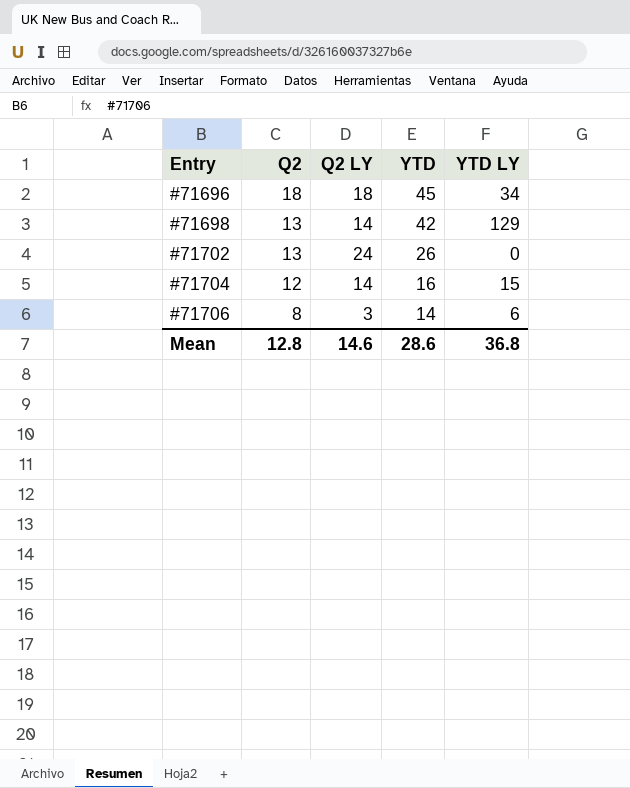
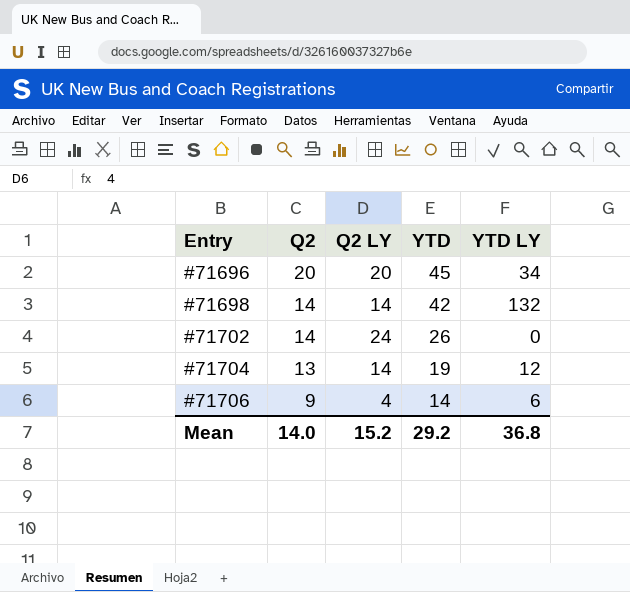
#71696 | Q2: 18 -> 20
#71696 | Q2 LY: 18 -> 20
#71698 | Q2: 13 -> 14
#71698 | YTD LY: 129 -> 132
#71702 | Q2: 13 -> 14
#71704 | Q2: 12 -> 13
#71704 | YTD: 16 -> 19
#71704 | YTD LY: 15 -> 12
#71706 | Q2: 8 -> 9
#71706 | Q2 LY: 3 -> 4
Mean | Q2: 12.8 -> 14.0
Mean | Q2 LY: 14.6 -> 15.2
Mean | YTD: 28.6 -> 29.2

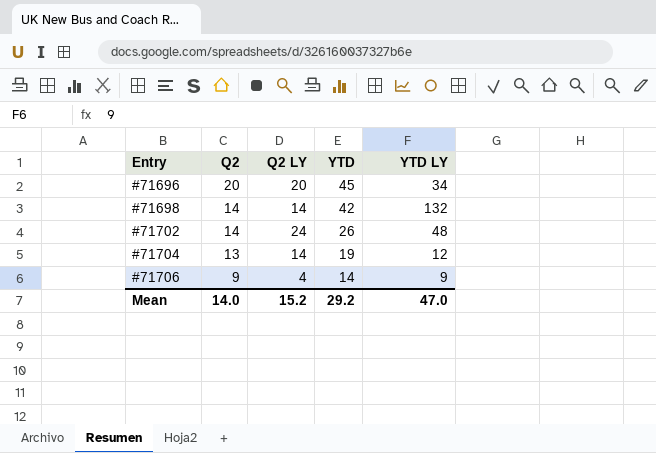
#71702 | YTD LY: 0 -> 48
#71706 | YTD LY: 6 -> 9
Mean | YTD LY: 36.8 -> 47.0

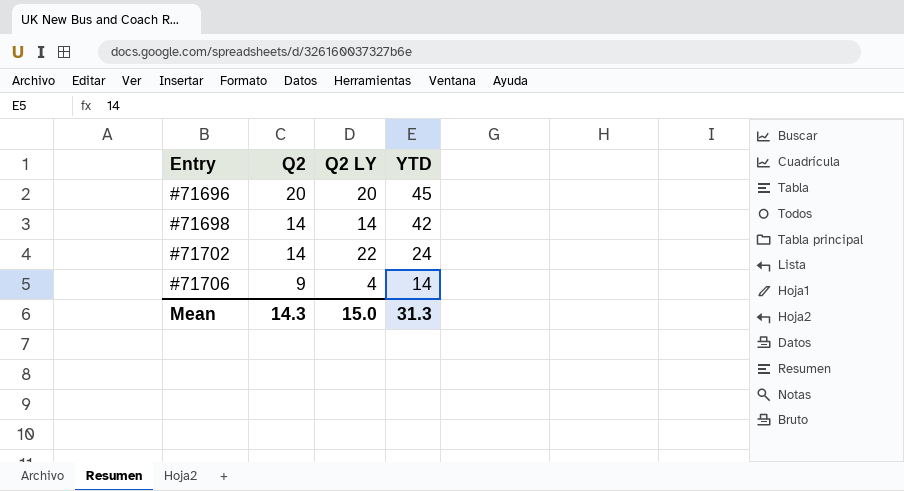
column YTD LY | position: 5 -> none
row #71704: 13 | 14 | 19 | 12 -> none
#71702 | Q2 LY: 24 -> 22
#71702 | YTD: 26 -> 24
Mean | Q2: 14.0 -> 14.3
Mean | Q2 LY: 15.2 -> 15.0
Mean | YTD: 29.2 -> 31.3

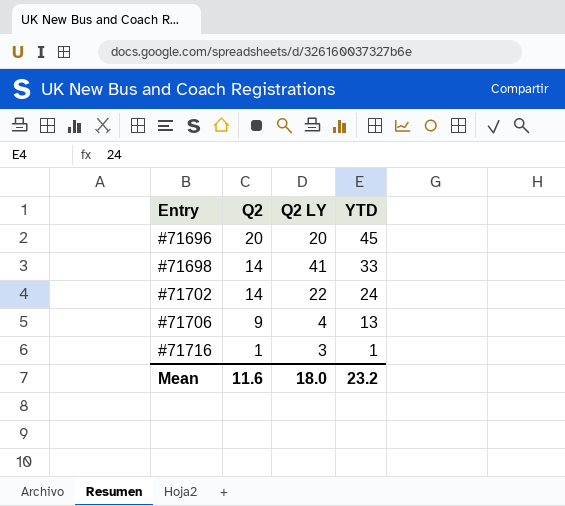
#71698 | Q2 LY: 14 -> 41
#71698 | YTD: 42 -> 33
#71706 | YTD: 14 -> 13
row #71716: none -> 1 | 3 | 1
Mean | Q2: 14.3 -> 11.6
Mean | Q2 LY: 15.0 -> 18.0
Mean | YTD: 31.3 -> 23.2

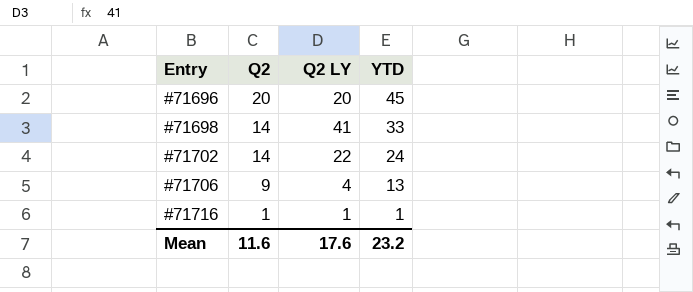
#71716 | Q2 LY: 3 -> 1
Mean | Q2 LY: 18.0 -> 17.6

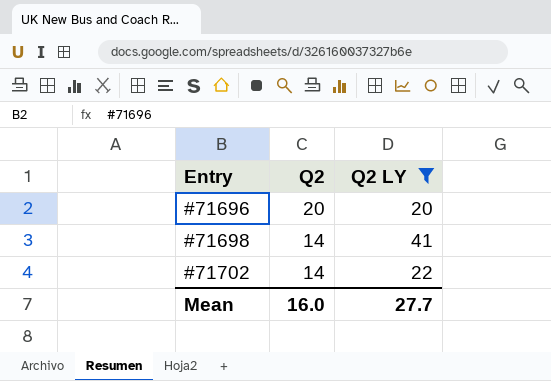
filter: none -> Q2 LY >= 20
column YTD | position: 4 -> none
Mean | Q2: 11.6 -> 16.0
Mean | Q2 LY: 17.6 -> 27.7

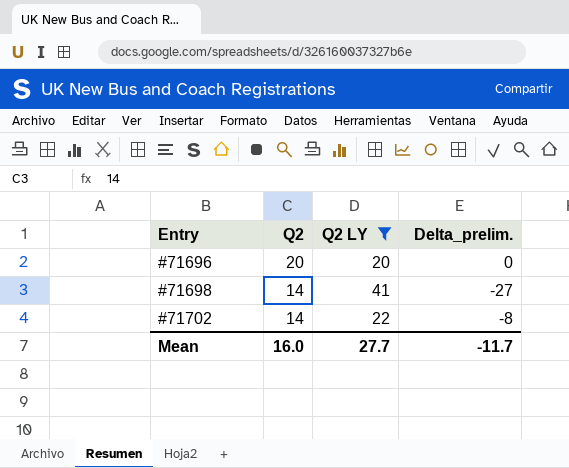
column Delta_prelim. | formula: none -> [Q2] - [Q2 LY]

